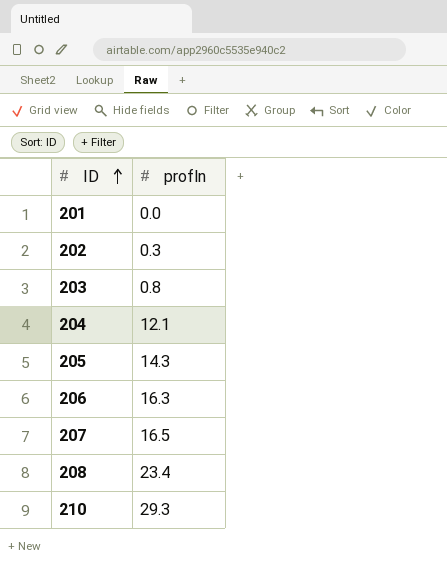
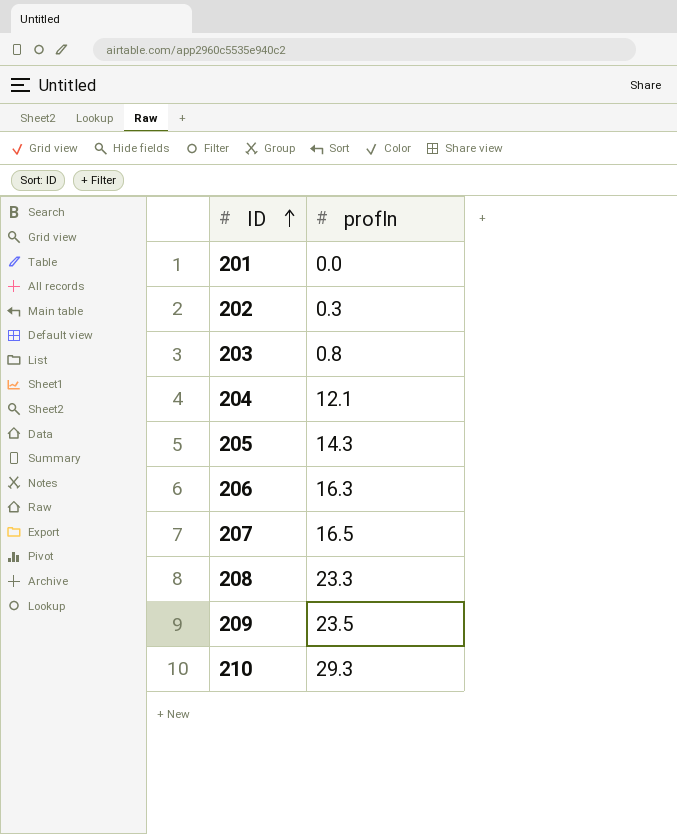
208 | profln: 23.4 -> 23.3
row 209: none -> 23.5

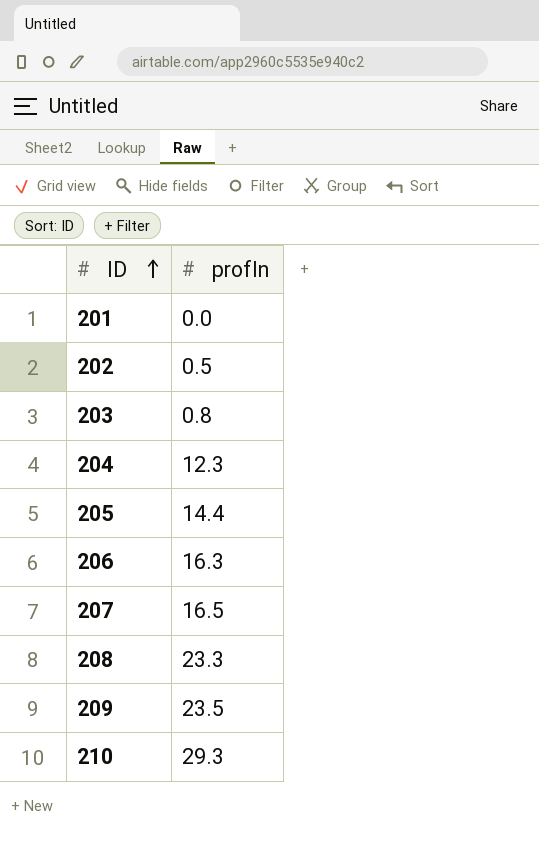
202 | profln: 0.3 -> 0.5
204 | profln: 12.1 -> 12.3
205 | profln: 14.3 -> 14.4

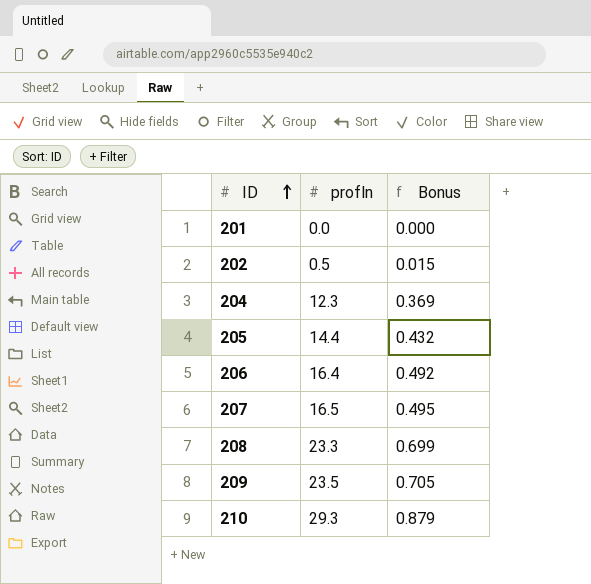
column Bonus | formula: none -> [profln] * 0.03
row 203: 0.8 -> none
206 | profln: 16.3 -> 16.4

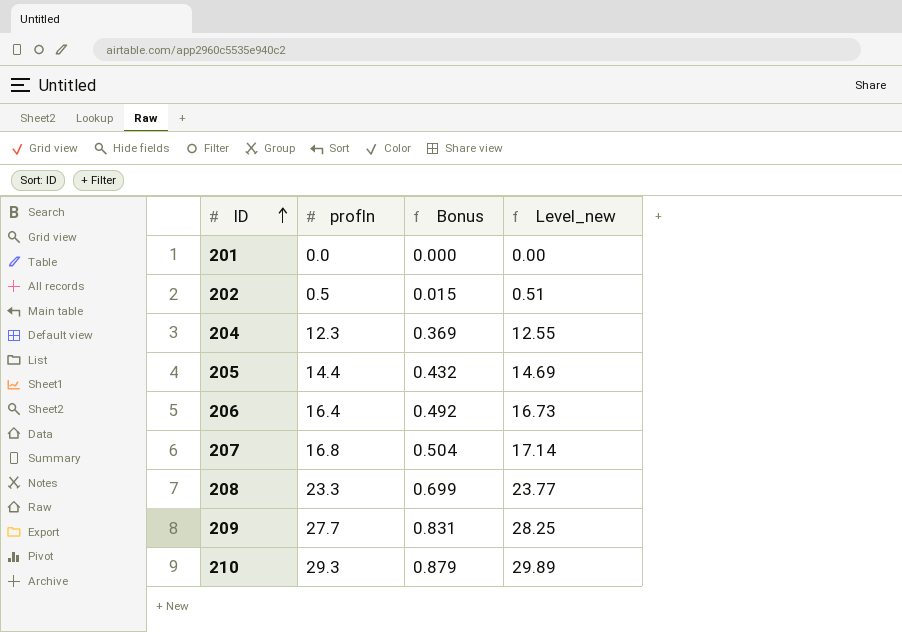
column Level_new | formula: none -> [profln] * 1.02
207 | profln: 16.5 -> 16.8
207 | Bonus: 0.495 -> 0.504
209 | profln: 23.5 -> 27.7
209 | Bonus: 0.705 -> 0.831

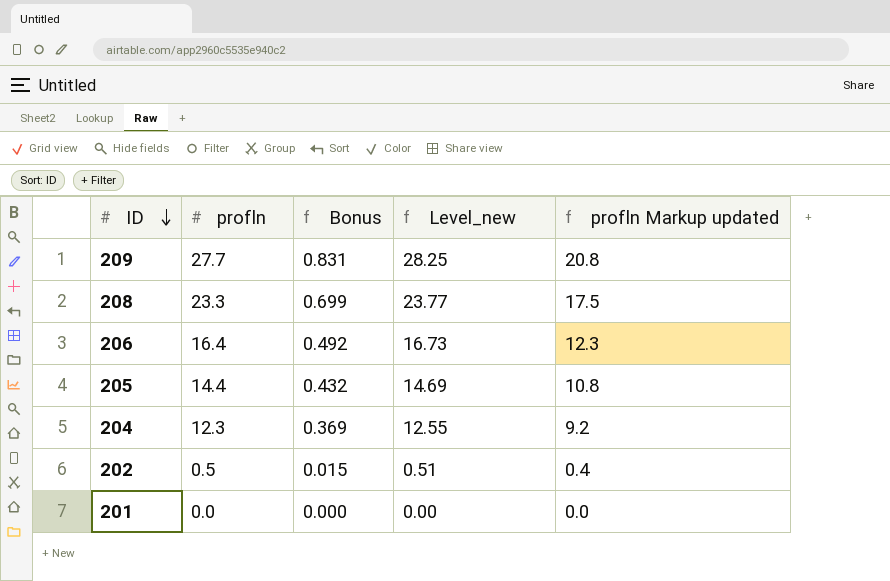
row order: ID ascending -> ID descending
column profln Markup updated | formula: none -> [profln] * 0.75
row 207: 16.8 | 0.504 | 17.14 -> none
row 210: 29.3 | 0.879 | 29.89 -> none

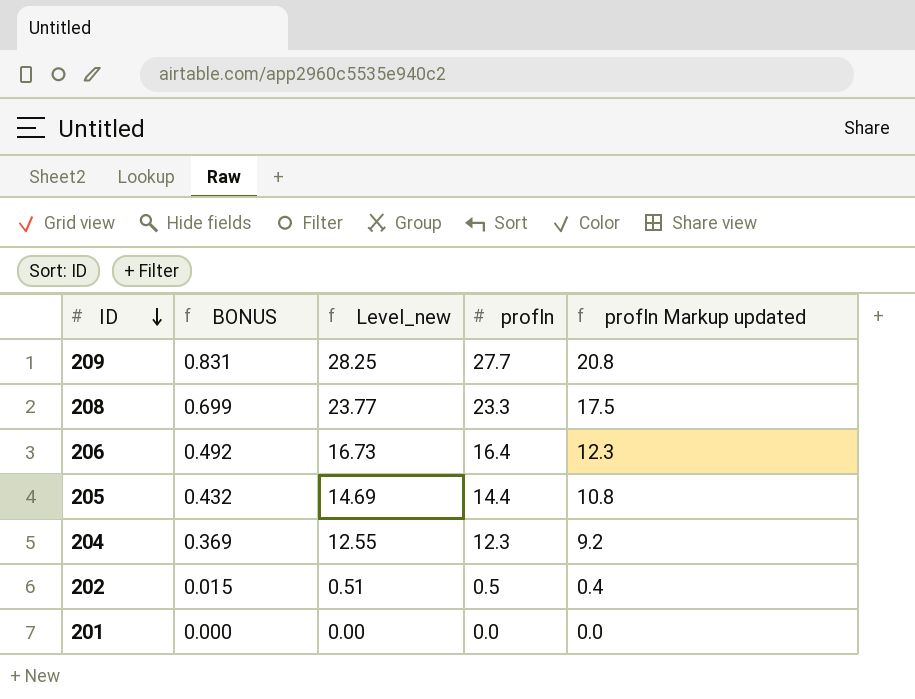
column name: Bonus -> BONUS
column profln | position: 2 -> 4

